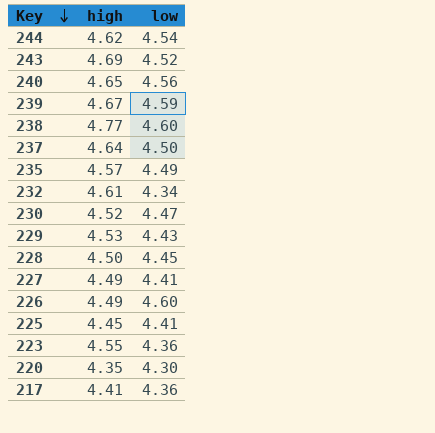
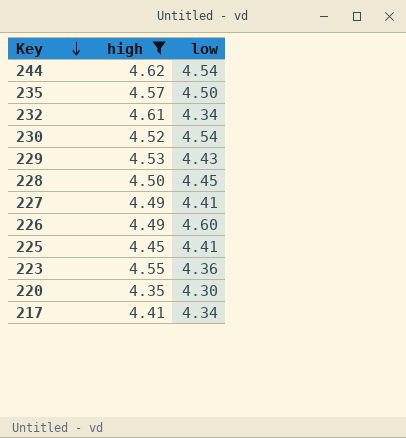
filter: none -> high <= 4.62
235 | low: 4.49 -> 4.50
230 | low: 4.47 -> 4.54
217 | low: 4.36 -> 4.34

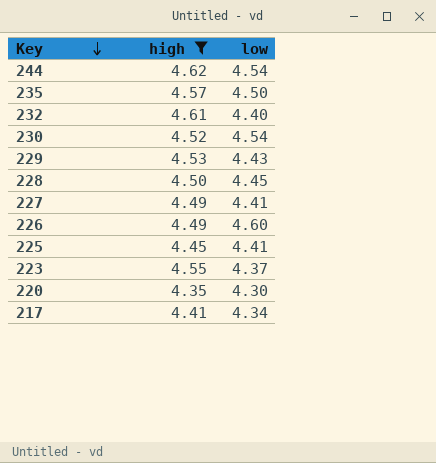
232 | low: 4.34 -> 4.40
223 | low: 4.36 -> 4.37

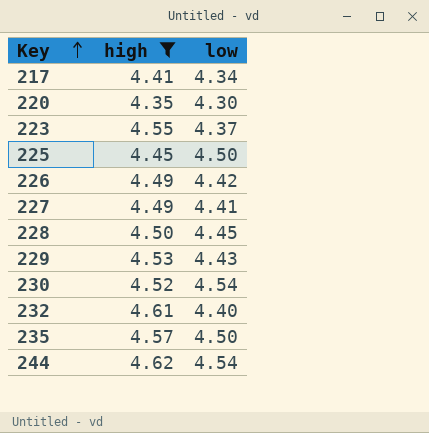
row order: Key descending -> Key ascending
225 | low: 4.41 -> 4.50
226 | low: 4.60 -> 4.42

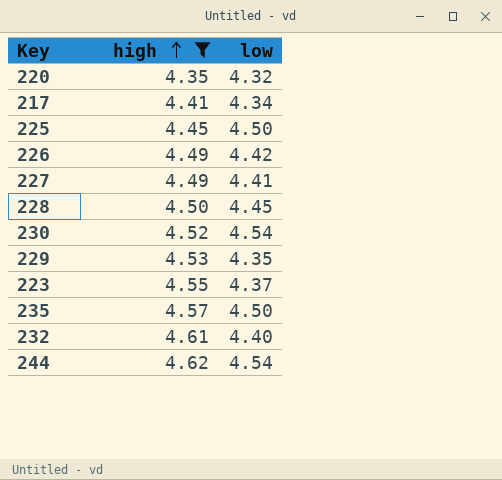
row order: Key ascending -> high ascending
220 | low: 4.30 -> 4.32
229 | low: 4.43 -> 4.35

